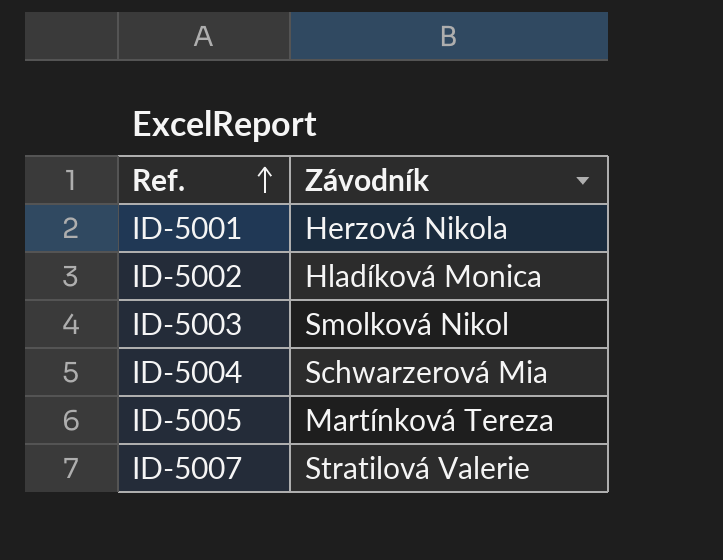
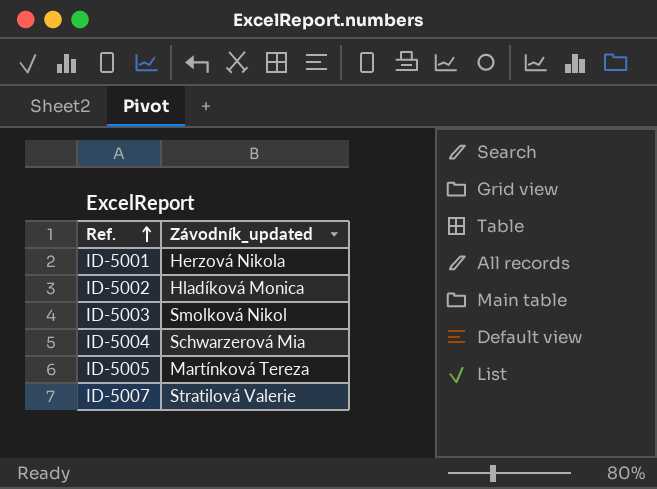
column name: Závodník -> Závodník_updated

